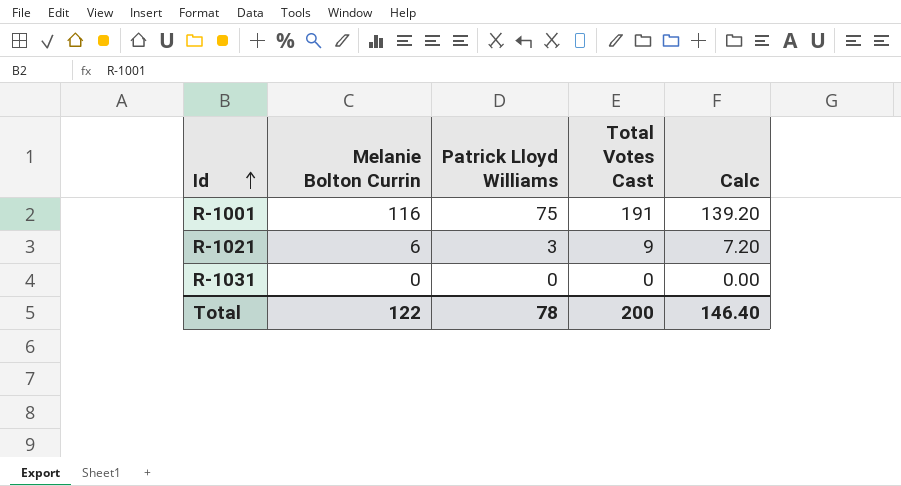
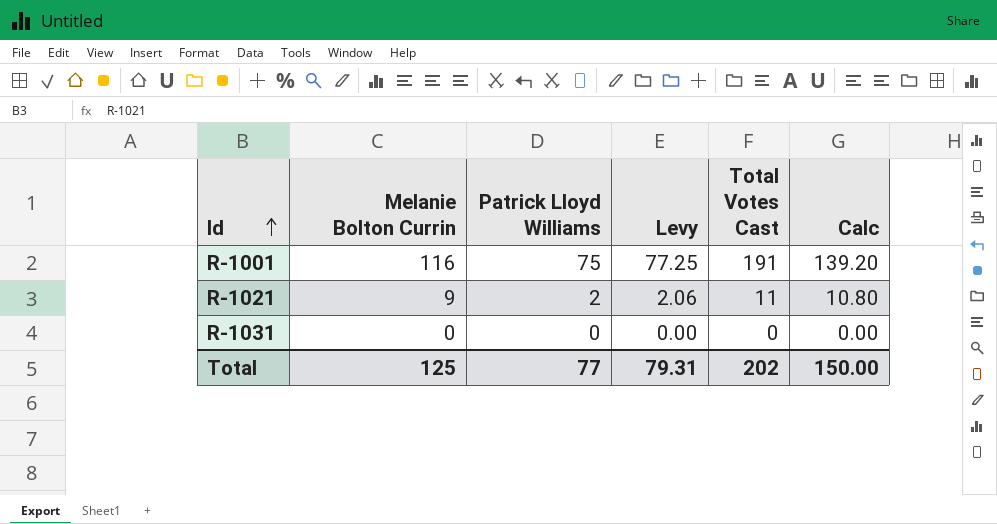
column Levy | formula: none -> [Patrick Lloyd Williams] * 1.03
R-1021 | Melanie Bolton Currin: 6 -> 9
R-1021 | Patrick Lloyd Williams: 3 -> 2
R-1021 | Total Votes Cast: 9 -> 11
R-1021 | Calc: 7.20 -> 10.80
Total | Melanie Bolton Currin: 122 -> 125
Total | Patrick Lloyd Williams: 78 -> 77
Total | Total Votes Cast: 200 -> 202
Total | Calc: 146.40 -> 150.00

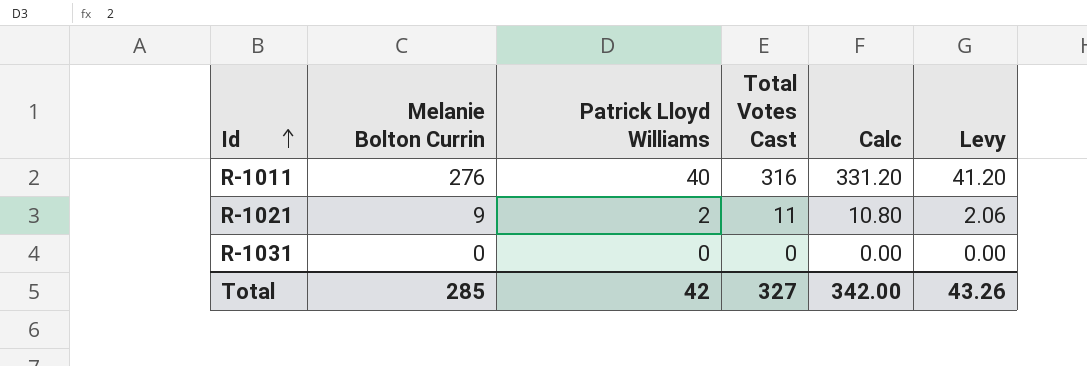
column Levy | position: 4 -> 6
row R-1001: 116 | 75 | 77.25 | 191 | 139.20 -> none
row R-1011: none -> 276 | 40 | 316 | 331.20 | 41.20
Total | Melanie Bolton Currin: 125 -> 285
Total | Patrick Lloyd Williams: 77 -> 42
Total | Total Votes Cast: 202 -> 327
Total | Calc: 150.00 -> 342.00
Total | Levy: 79.31 -> 43.26

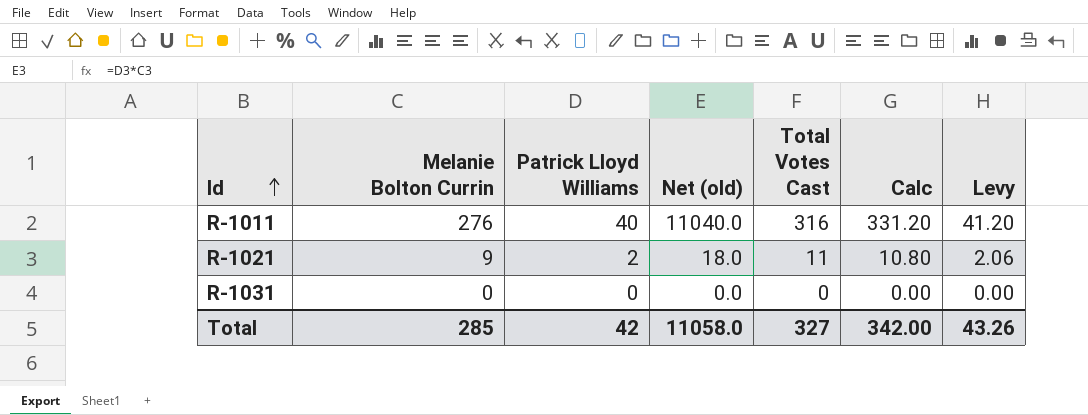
column Net (old) | formula: none -> [Melanie Bolton Currin] * [Patrick Lloyd Williams]

